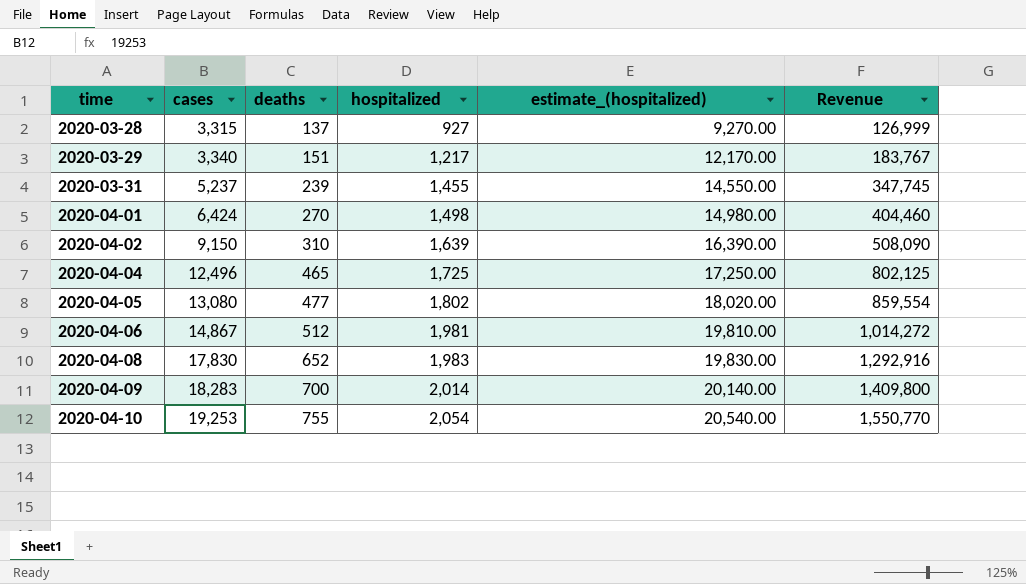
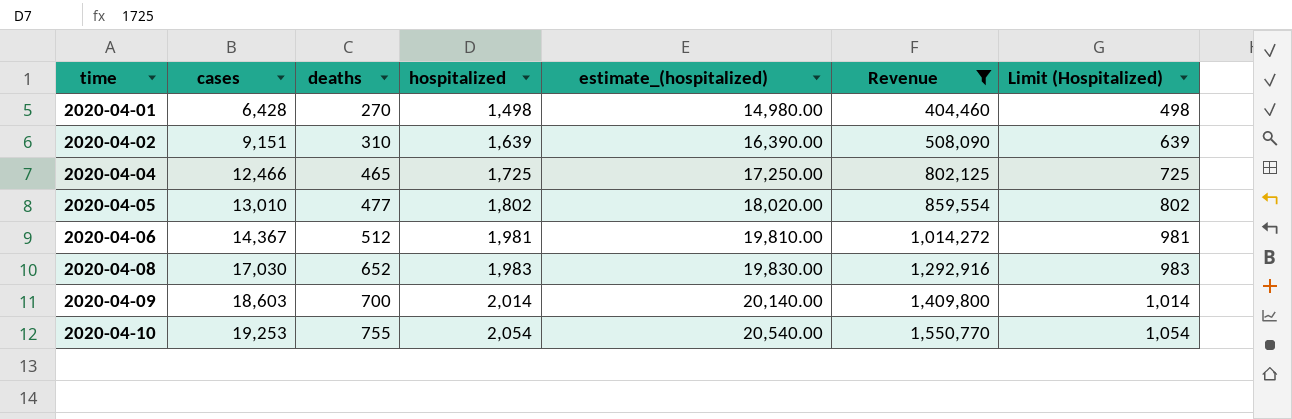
filter: none -> Revenue >= 404,460
column Limit (Hospitalized) | formula: none -> [hospitalized] - 1000
2020-04-01 | cases: 6,424 -> 6,428
2020-04-02 | cases: 9,150 -> 9,151
2020-04-04 | cases: 12,496 -> 12,466
2020-04-05 | cases: 13,080 -> 13,010
2020-04-06 | cases: 14,867 -> 14,367
2020-04-08 | cases: 17,830 -> 17,030
2020-04-09 | cases: 18,283 -> 18,603

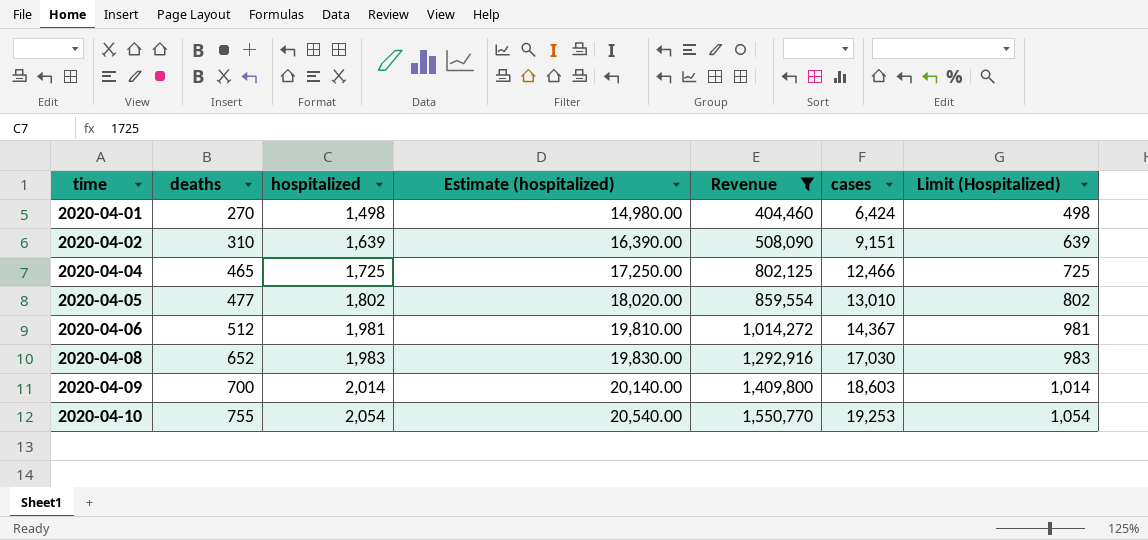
column name: estimate_(hospitalized) -> Estimate (hospitalized)
column cases | position: 2 -> 6
2020-04-01 | cases: 6,428 -> 6,424

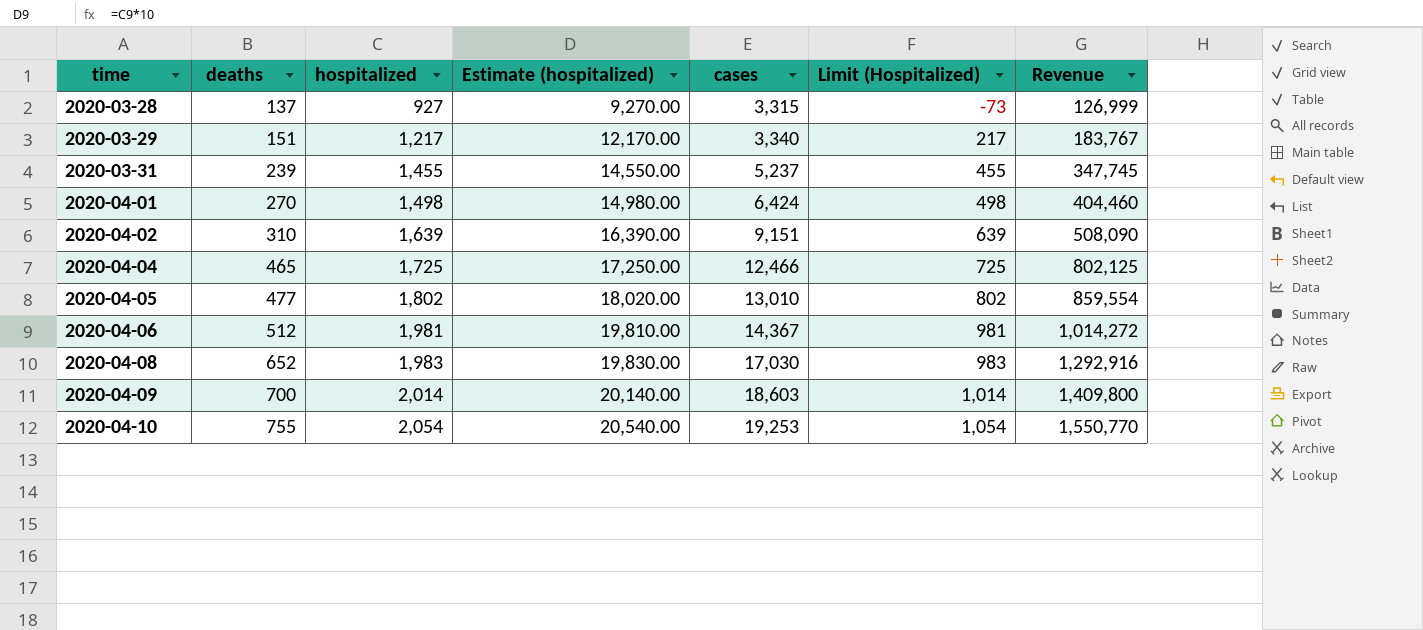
filter: Revenue >= 404,460 -> none
column Revenue | position: 5 -> 7

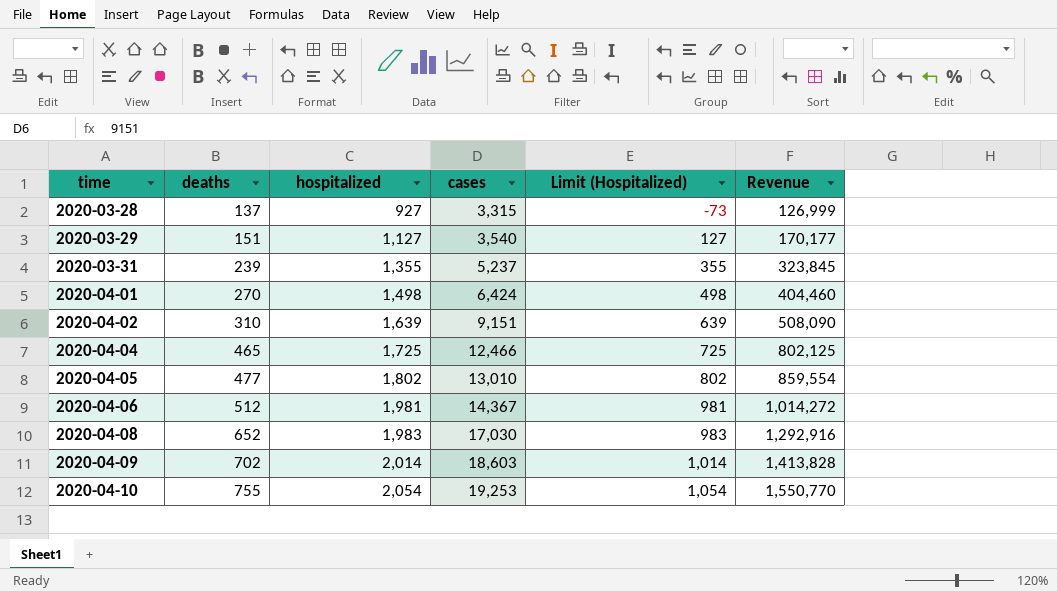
column Estimate (hospitalized) | formula: [hospitalized] * 10 -> none
2020-03-29 | hospitalized: 1,217 -> 1,127
2020-03-29 | cases: 3,340 -> 3,540
2020-03-29 | Limit (Hospitalized): 217 -> 127
2020-03-29 | Revenue: 183,767 -> 170,177
2020-03-31 | hospitalized: 1,455 -> 1,355
2020-03-31 | Limit (Hospitalized): 455 -> 355
2020-03-31 | Revenue: 347,745 -> 323,845
2020-04-09 | deaths: 700 -> 702
2020-04-09 | Revenue: 1,409,800 -> 1,413,828

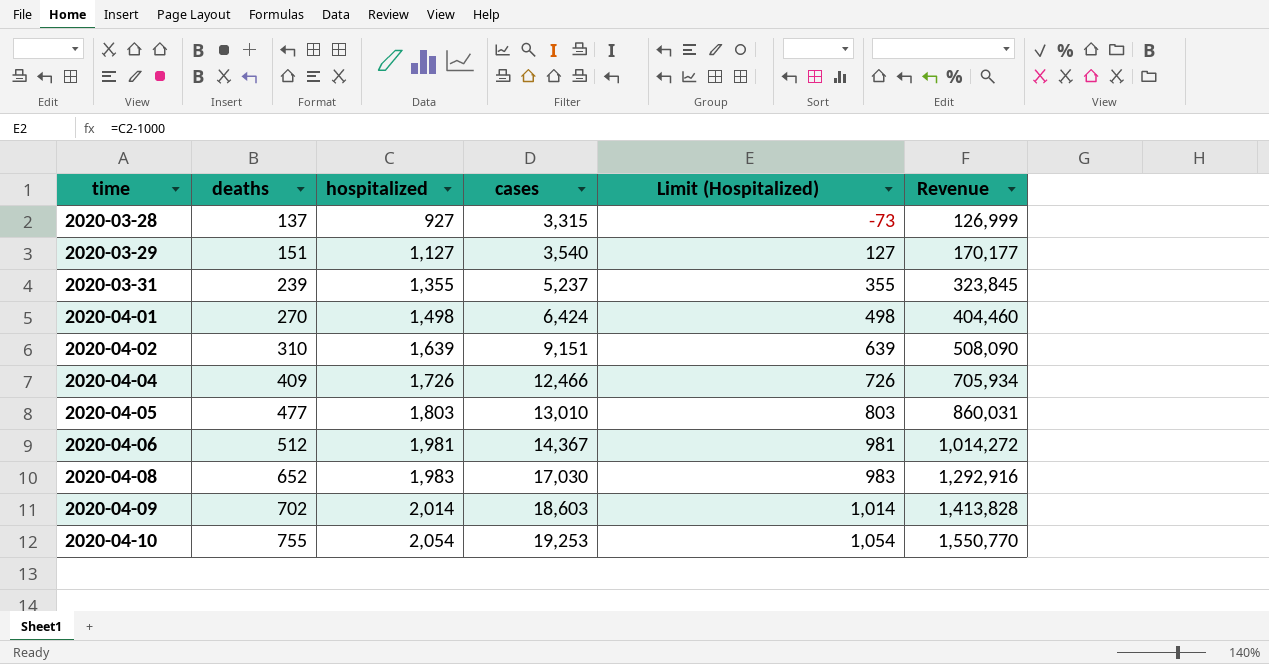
2020-04-04 | deaths: 465 -> 409
2020-04-04 | hospitalized: 1,725 -> 1,726
2020-04-04 | Limit (Hospitalized): 725 -> 726
2020-04-04 | Revenue: 802,125 -> 705,934
2020-04-05 | hospitalized: 1,802 -> 1,803
2020-04-05 | Limit (Hospitalized): 802 -> 803
2020-04-05 | Revenue: 859,554 -> 860,031

